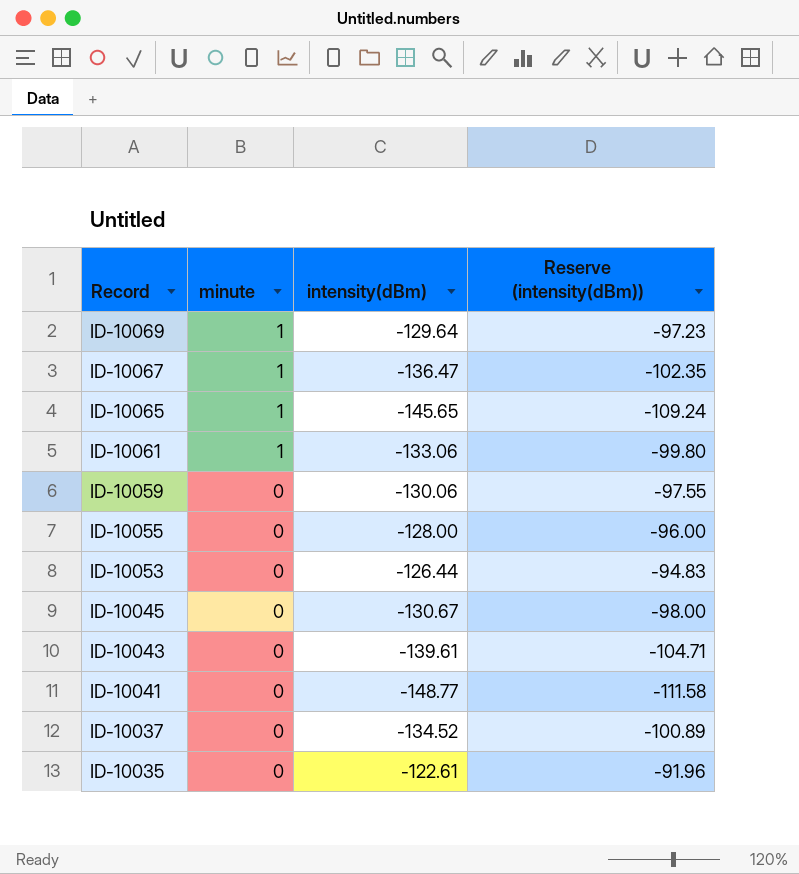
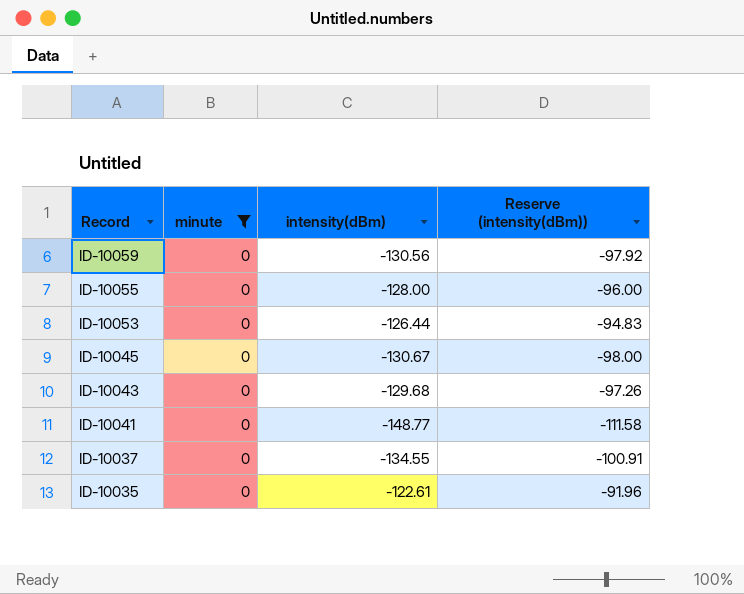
filter: none -> minute = 0
ID-10059 | intensity(dBm): -130.06 -> -130.56
ID-10059 | Reserve (intensity(dBm)): -97.55 -> -97.92
ID-10043 | intensity(dBm): -139.61 -> -129.68
ID-10043 | Reserve (intensity(dBm)): -104.71 -> -97.26
ID-10037 | intensity(dBm): -134.52 -> -134.55
ID-10037 | Reserve (intensity(dBm)): -100.89 -> -100.91

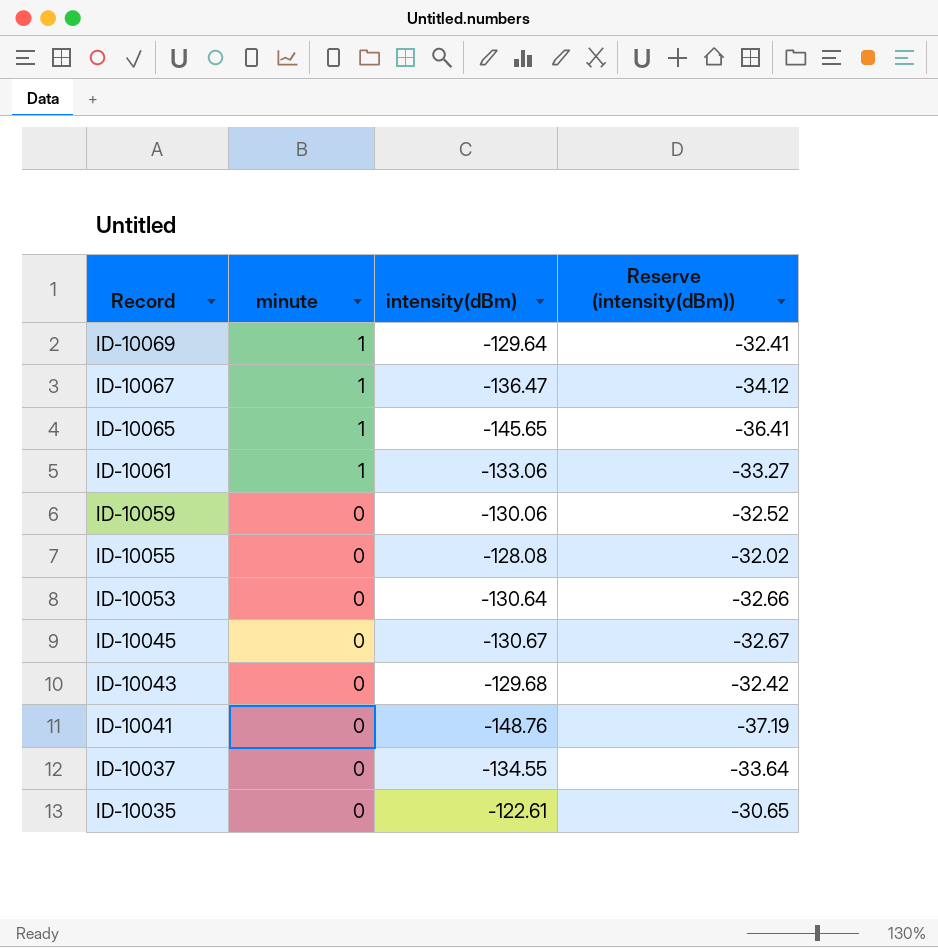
filter: minute = 0 -> none
column Reserve (intensity(dBm)) | formula: [intensity(dBm)] * 0.75 -> [intensity(dBm)] * 0.25
ID-10059 | intensity(dBm): -130.56 -> -130.06
ID-10055 | intensity(dBm): -128.00 -> -128.08
ID-10053 | intensity(dBm): -126.44 -> -130.64
ID-10041 | intensity(dBm): -148.77 -> -148.76

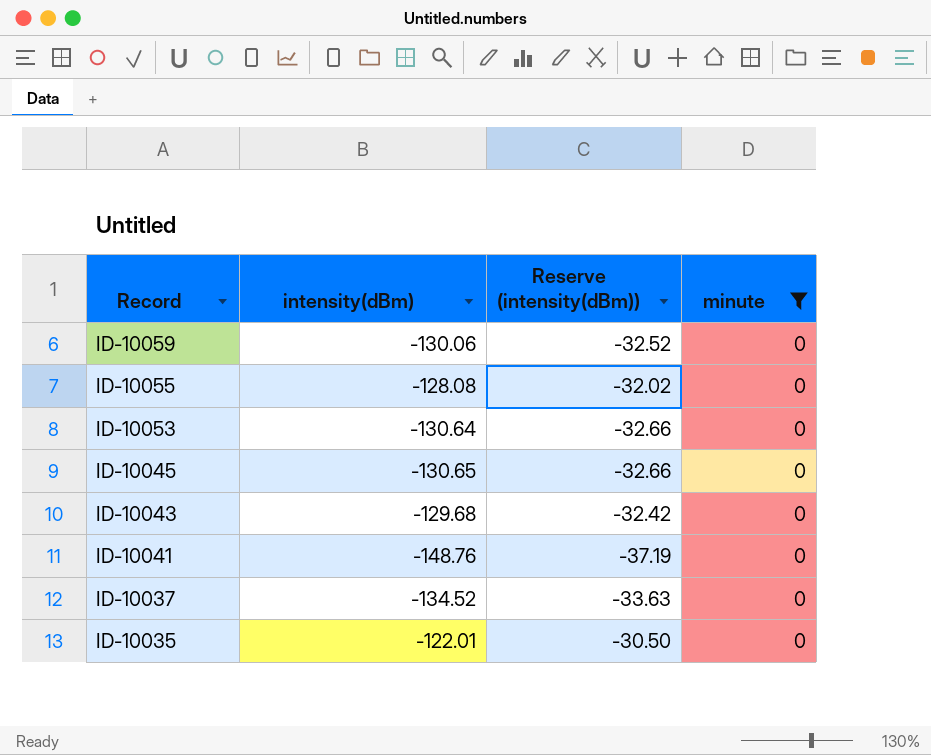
filter: none -> minute = 0
column minute | position: 2 -> 4
ID-10045 | intensity(dBm): -130.67 -> -130.65
ID-10045 | Reserve (intensity(dBm)): -32.67 -> -32.66
ID-10037 | intensity(dBm): -134.55 -> -134.52
ID-10037 | Reserve (intensity(dBm)): -33.64 -> -33.63
ID-10035 | intensity(dBm): -122.61 -> -122.01
ID-10035 | Reserve (intensity(dBm)): -30.65 -> -30.50

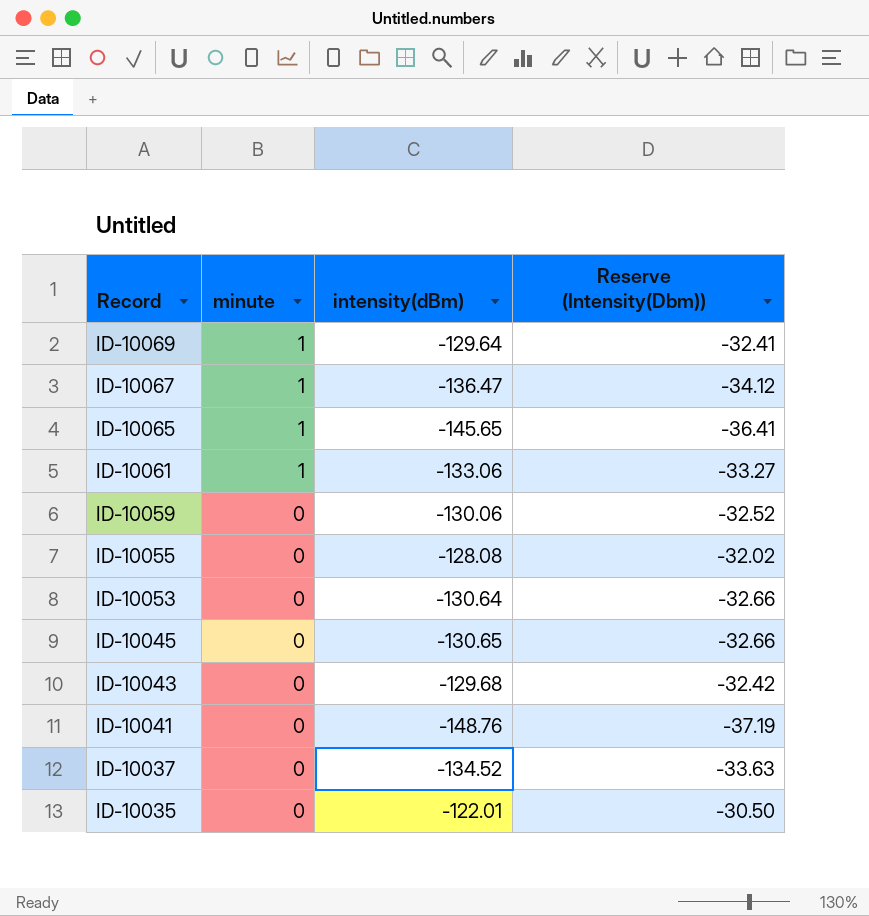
filter: minute = 0 -> none
column minute | position: 4 -> 2
column name: Reserve (intensity(dBm)) -> Reserve (Intensity(Dbm))

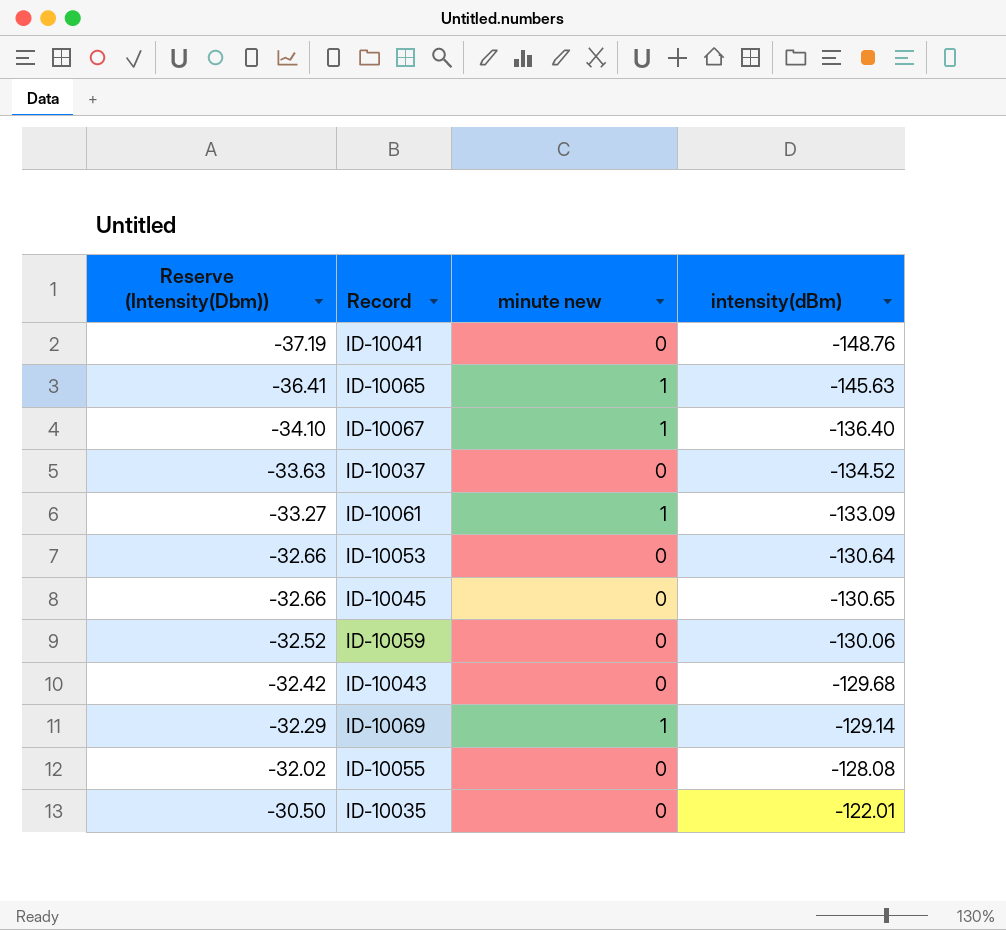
row order: Record descending -> Reserve (Intensity(Dbm)) ascending
column Reserve (Intensity(Dbm)) | position: 4 -> 1
column name: minute -> minute new
ID-10065 | intensity(dBm): -145.65 -> -145.63
ID-10067 | Reserve (Intensity(Dbm)): -34.12 -> -34.10
ID-10067 | intensity(dBm): -136.47 -> -136.40
ID-10061 | intensity(dBm): -133.06 -> -133.09
ID-10069 | Reserve (Intensity(Dbm)): -32.41 -> -32.29
ID-10069 | intensity(dBm): -129.64 -> -129.14

